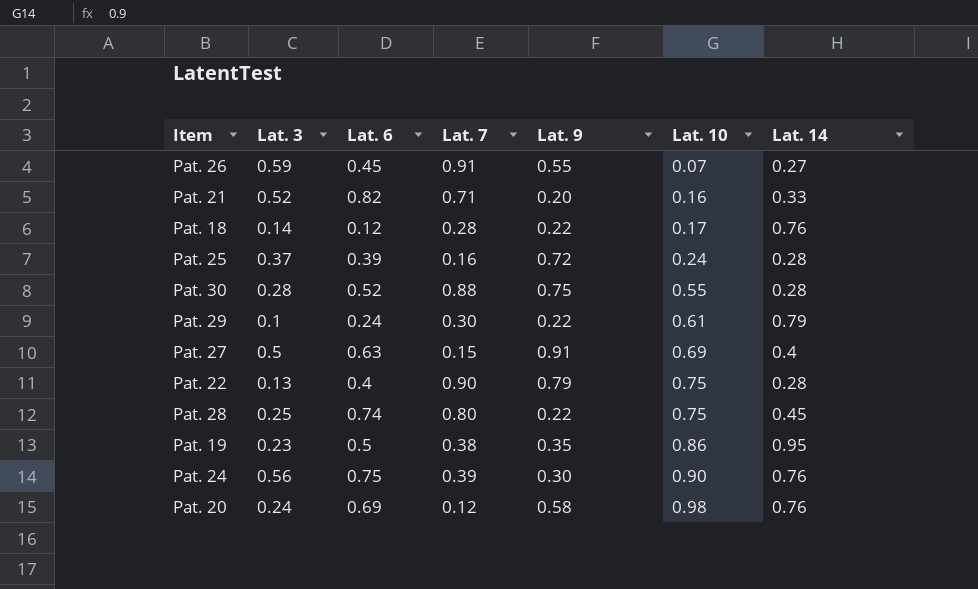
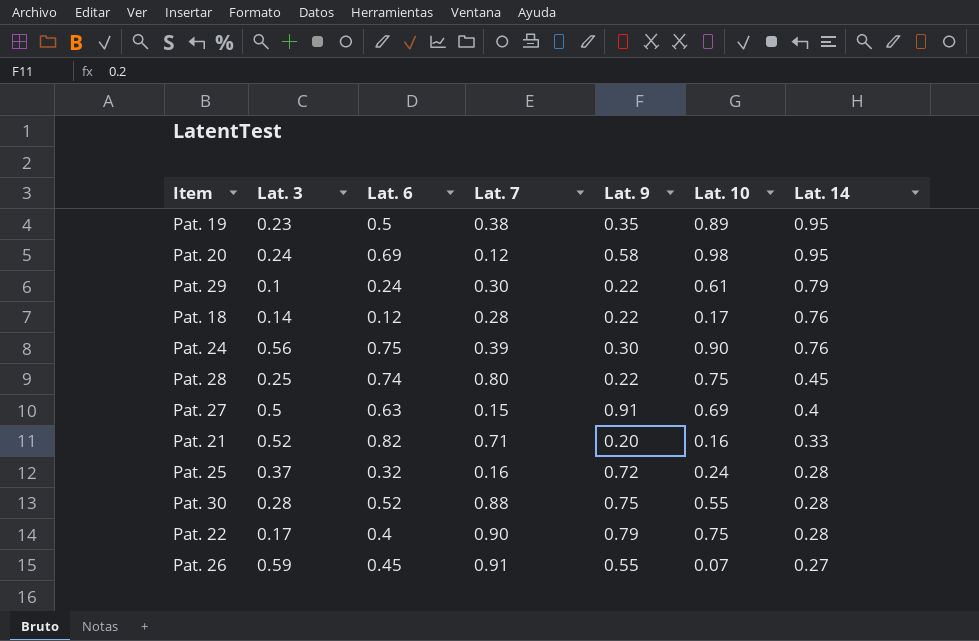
row order: Lat. 10 ascending -> Lat. 14 descending
Pat. 19 | Lat. 10: 0.86 -> 0.89
Pat. 20 | Lat. 14: 0.76 -> 0.95
Pat. 25 | Lat. 6: 0.39 -> 0.32
Pat. 22 | Lat. 3: 0.13 -> 0.17

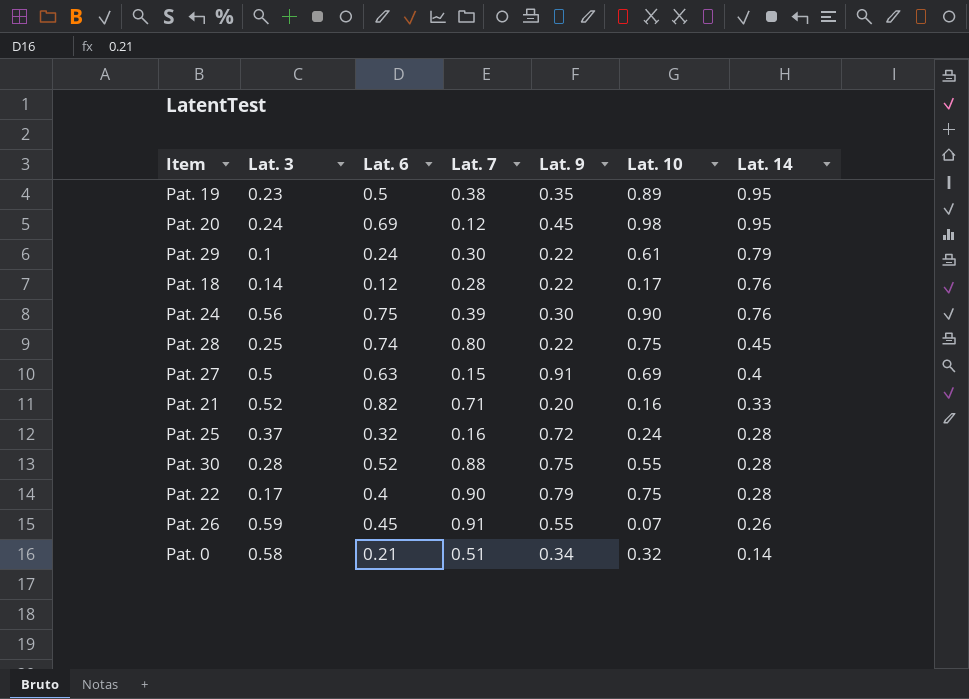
Pat. 20 | Lat. 9: 0.58 -> 0.45
Pat. 26 | Lat. 14: 0.27 -> 0.26
row Pat. 0: none -> 0.58 | 0.21 | 0.51 | 0.34 | 0.32 | 0.14

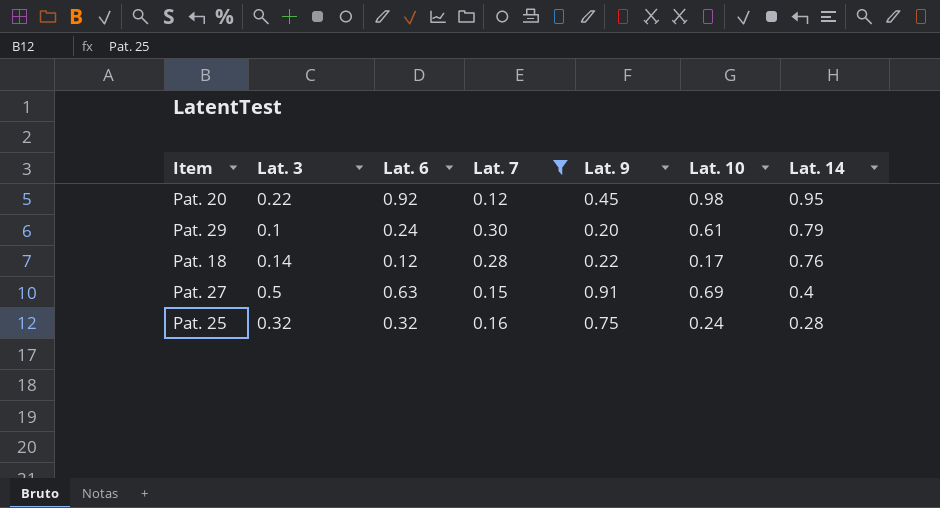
filter: none -> Lat. 7 <= 0.30
Pat. 20 | Lat. 3: 0.24 -> 0.22
Pat. 20 | Lat. 6: 0.69 -> 0.92
Pat. 29 | Lat. 9: 0.22 -> 0.20
Pat. 25 | Lat. 3: 0.37 -> 0.32
Pat. 25 | Lat. 9: 0.72 -> 0.75

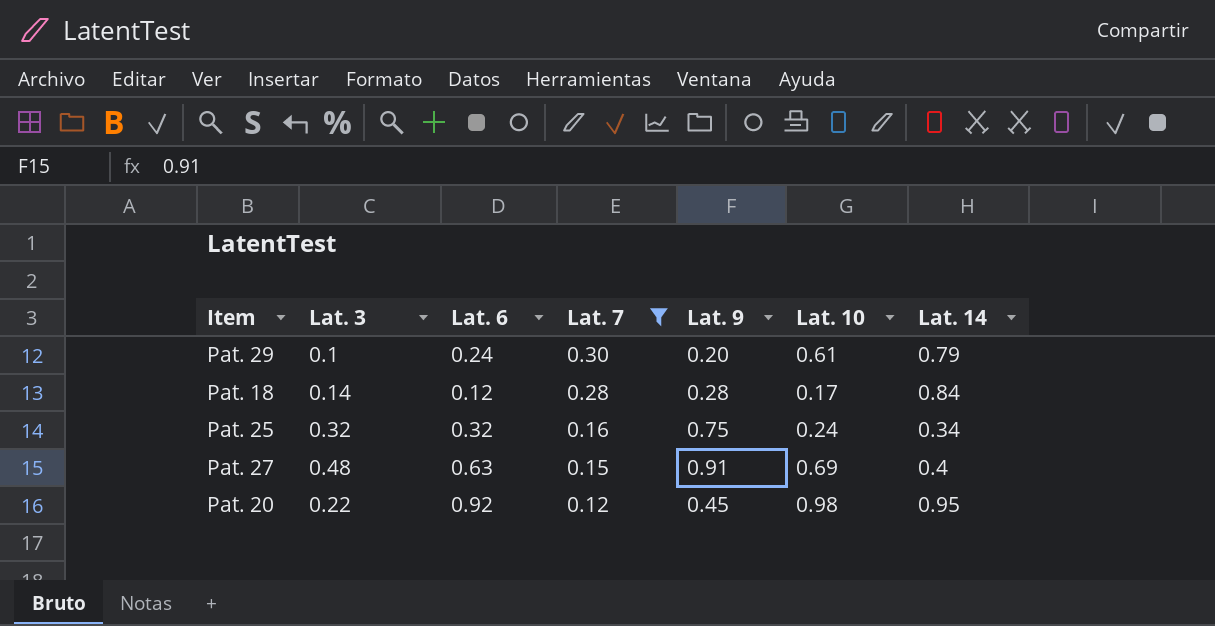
row order: Lat. 14 descending -> Lat. 7 descending
Pat. 18 | Lat. 9: 0.22 -> 0.28
Pat. 18 | Lat. 14: 0.76 -> 0.84
Pat. 25 | Lat. 14: 0.28 -> 0.34
Pat. 27 | Lat. 3: 0.5 -> 0.48

